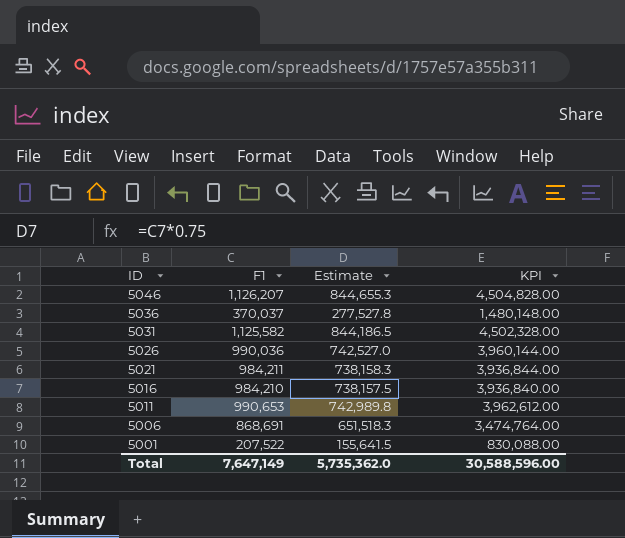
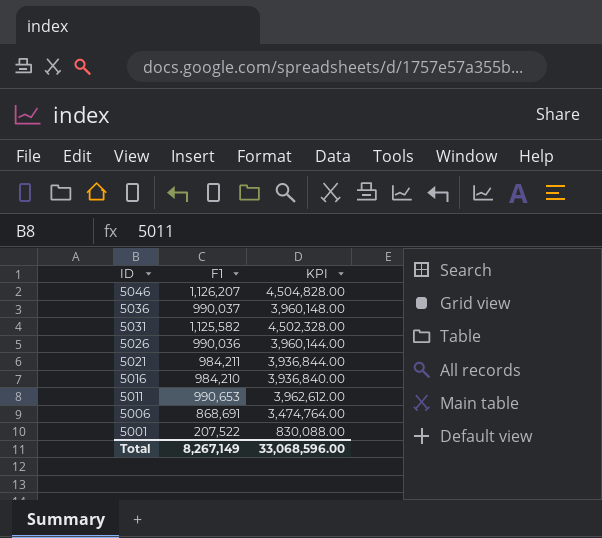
column Estimate | formula: [F1] * 0.75 -> none
5036 | F1: 370,037 -> 990,037
5036 | KPI: 1,480,148.00 -> 3,960,148.00
Total | F1: 7,647,149 -> 8,267,149
Total | KPI: 30,588,596.00 -> 33,068,596.00

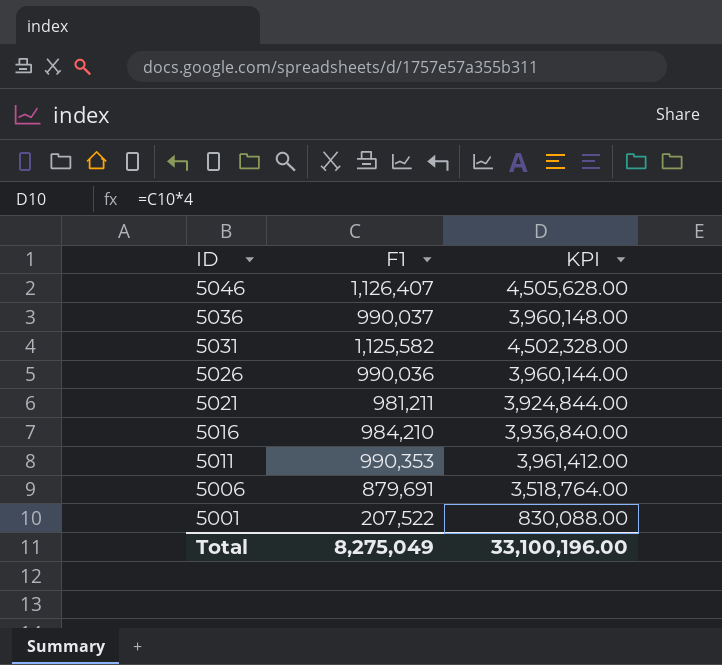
5046 | F1: 1,126,207 -> 1,126,407
5046 | KPI: 4,504,828.00 -> 4,505,628.00
5021 | F1: 984,211 -> 981,211
5021 | KPI: 3,936,844.00 -> 3,924,844.00
5011 | F1: 990,653 -> 990,353
5011 | KPI: 3,962,612.00 -> 3,961,412.00
5006 | F1: 868,691 -> 879,691
5006 | KPI: 3,474,764.00 -> 3,518,764.00
Total | F1: 8,267,149 -> 8,275,049
Total | KPI: 33,068,596.00 -> 33,100,196.00

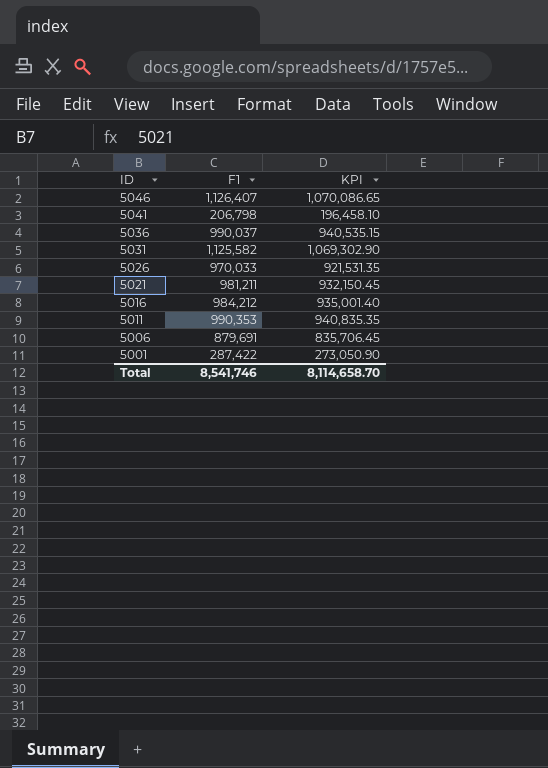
column KPI | formula: [F1] * 4 -> [F1] * 0.95
row 5041: none -> 206,798 | 196,458.10
5026 | F1: 990,036 -> 970,033
5016 | F1: 984,210 -> 984,212
5001 | F1: 207,522 -> 287,422
Total | F1: 8,275,049 -> 8,541,746
Total | KPI: 33,100,196.00 -> 8,114,658.70

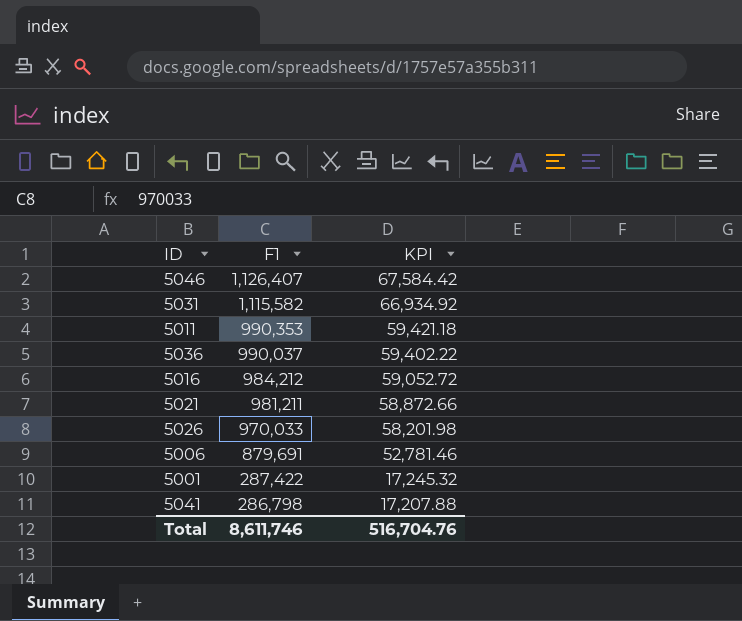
row order: ID descending -> F1 descending
column KPI | formula: [F1] * 0.95 -> [F1] * 0.06
5031 | F1: 1,125,582 -> 1,115,582
5041 | F1: 206,798 -> 286,798
Total | F1: 8,541,746 -> 8,611,746
Total | KPI: 8,114,658.70 -> 516,704.76

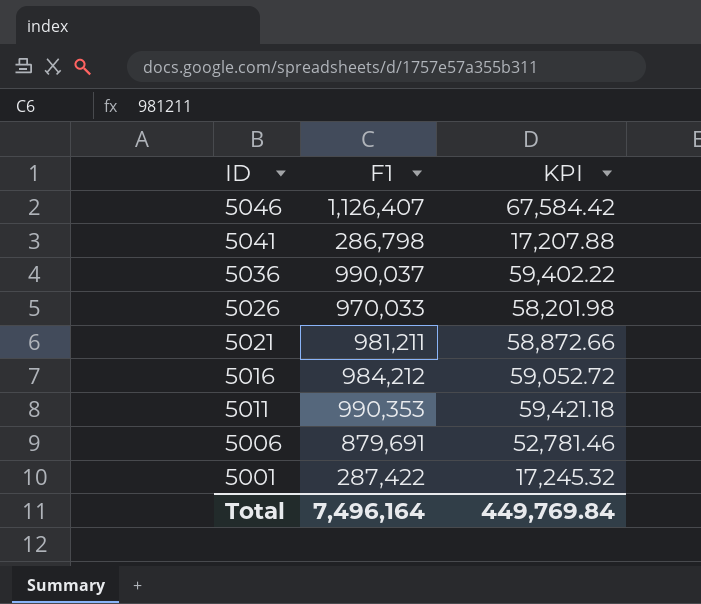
row order: F1 descending -> ID descending
row 5031: 1,115,582 | 66,934.92 -> none
Total | F1: 8,611,746 -> 7,496,164
Total | KPI: 516,704.76 -> 449,769.84

